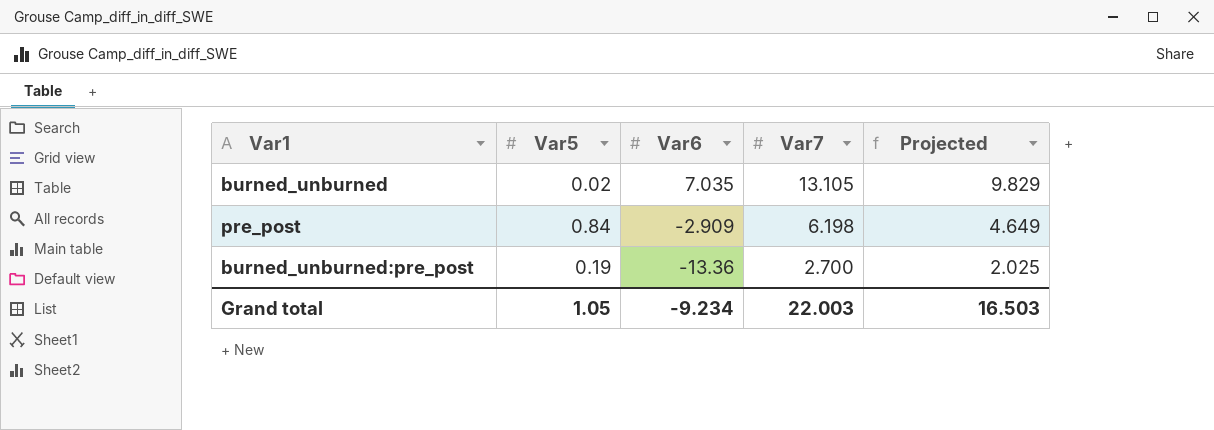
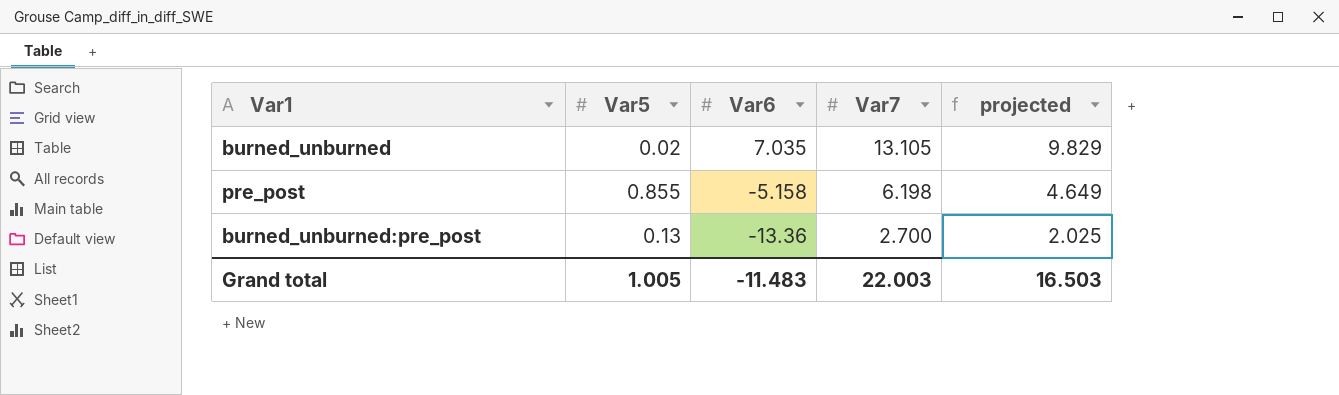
column name: Projected -> projected
pre_post | Var5: 0.84 -> 0.855
pre_post | Var6: -2.909 -> -5.158
burned_unburned:pre_post | Var5: 0.19 -> 0.13
Grand total | Var5: 1.05 -> 1.005
Grand total | Var6: -9.234 -> -11.483

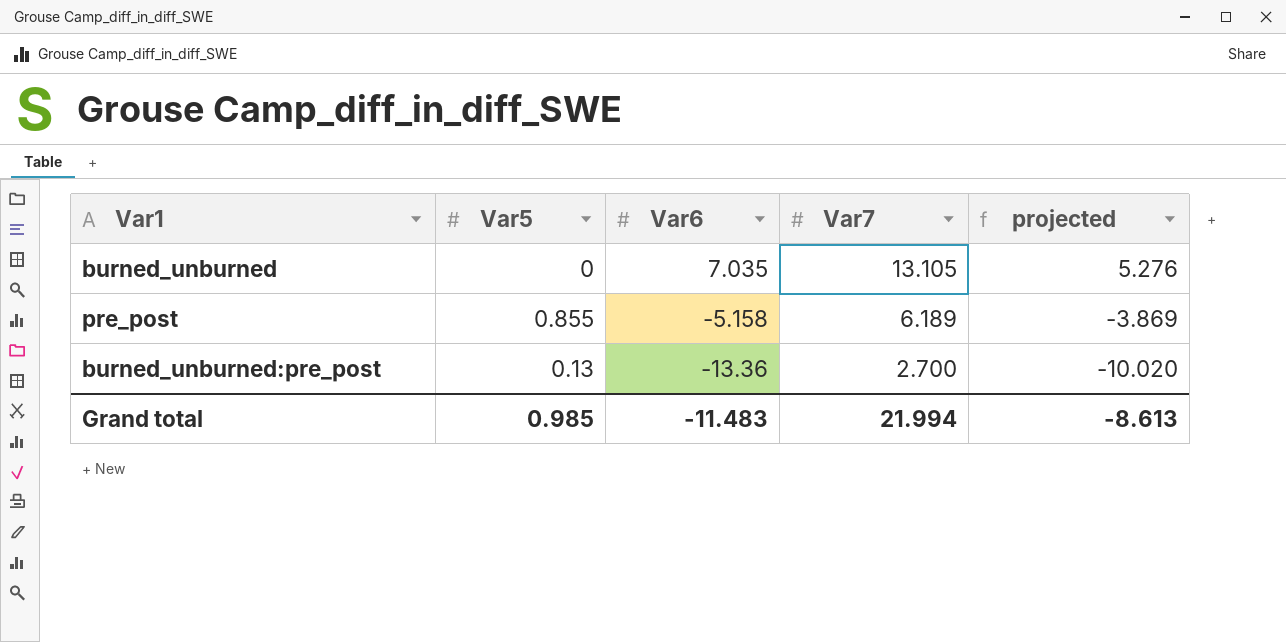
column projected | formula: [Var7] * 0.75 -> [Var6] * 0.75
burned_unburned | Var5: 0.02 -> 0
pre_post | Var7: 6.198 -> 6.189
Grand total | Var5: 1.005 -> 0.985
Grand total | Var7: 22.003 -> 21.994
Grand total | projected: 16.503 -> -8.613

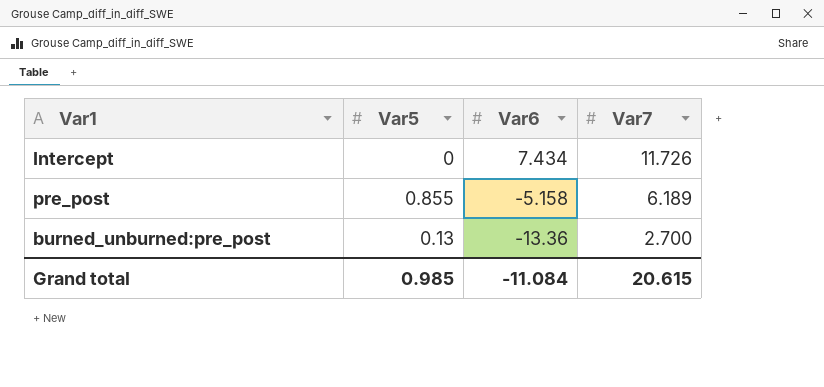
column projected | formula: [Var6] * 0.75 -> none
row burned_unburned: 0 | 7.035 | 13.105 | 5.276 -> none
row Intercept: none -> 0 | 7.434 | 11.726
Grand total | Var6: -11.483 -> -11.084
Grand total | Var7: 21.994 -> 20.615

